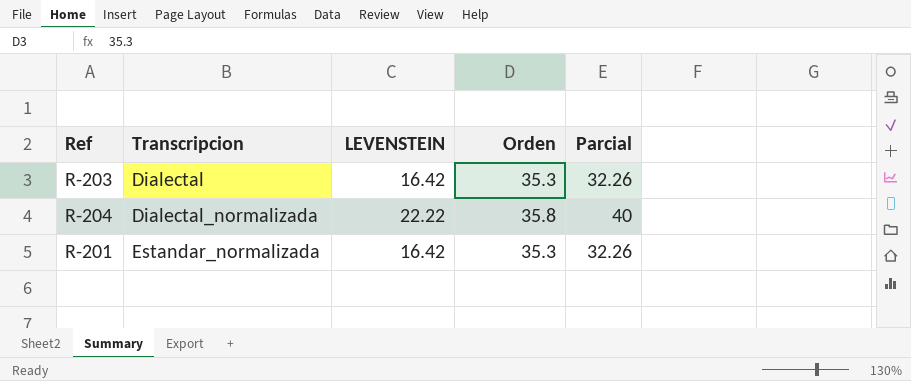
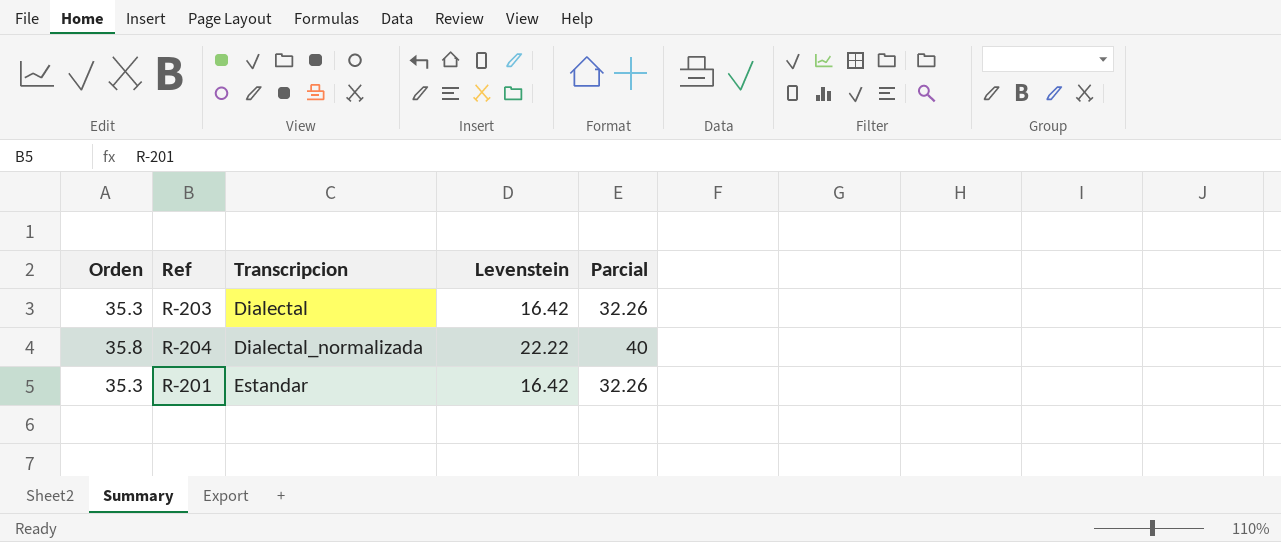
column Orden | position: 4 -> 1
column name: LEVENSTEIN -> Levenstein
R-201 | Transcripcion: Estandar_normalizada -> Estandar

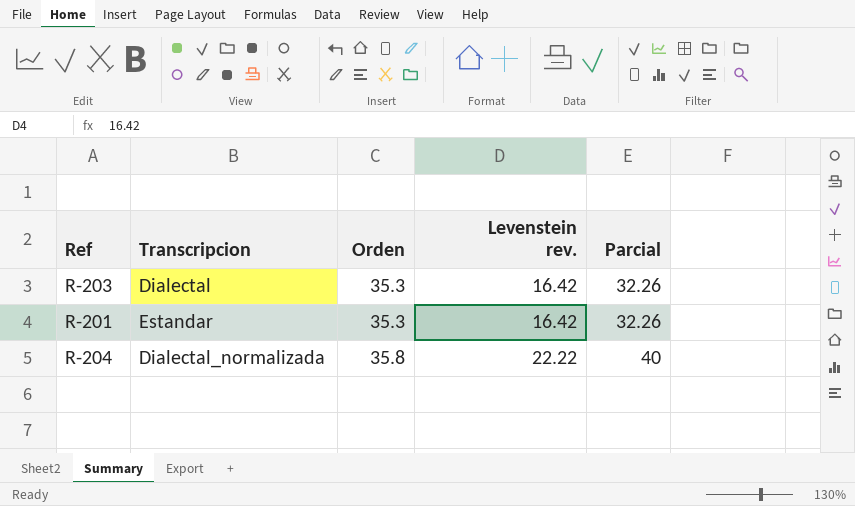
row order: Transcripcion ascending -> Orden ascending
column Orden | position: 1 -> 3
column name: Levenstein -> Levenstein rev.

